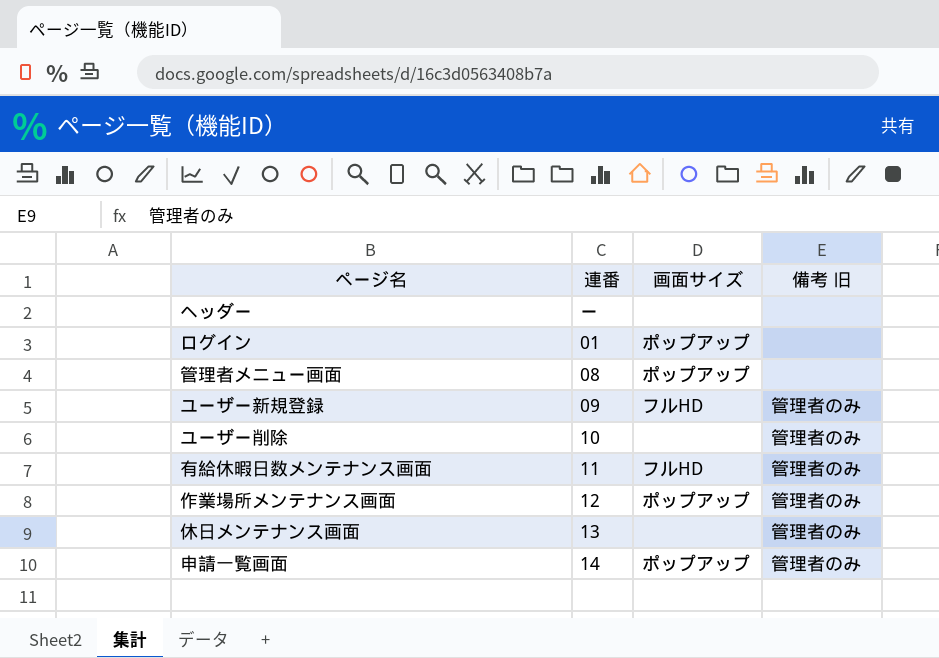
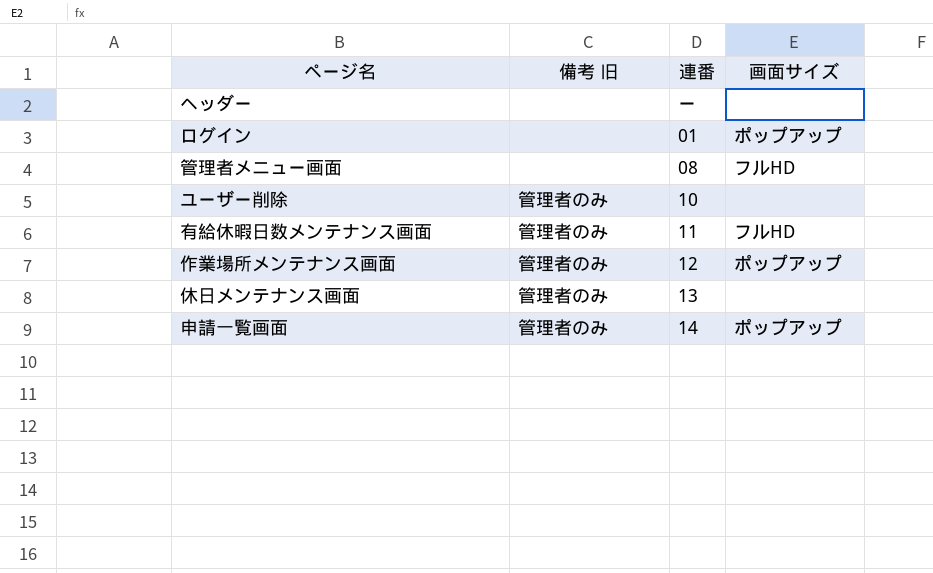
column 備考 旧 | position: 4 -> 2
row ユーザー新規登録: 09 | フルHD | 管理者のみ -> none
管理者メニュー画面 | 画面サイズ: ポップアップ -> フルHD

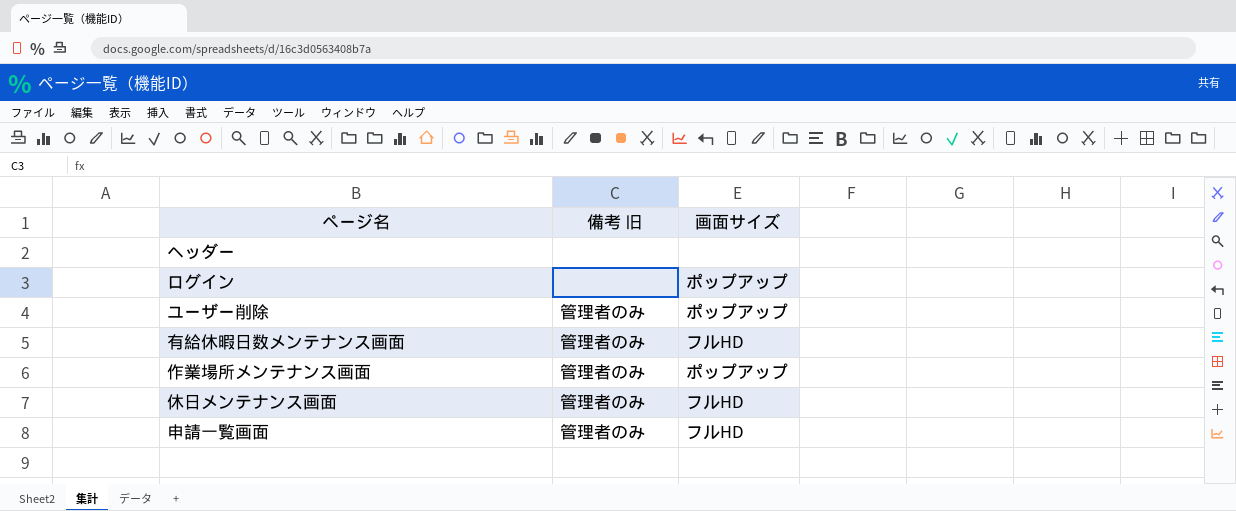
column 連番 | position: 3 -> none
row 管理者メニュー画面: none | 08 | フルHD -> none
ユーザー削除 | 画面サイズ: none -> ポップアップ
休日メンテナンス画面 | 画面サイズ: none -> フルHD
申請一覧画面 | 画面サイズ: ポップアップ -> フルHD

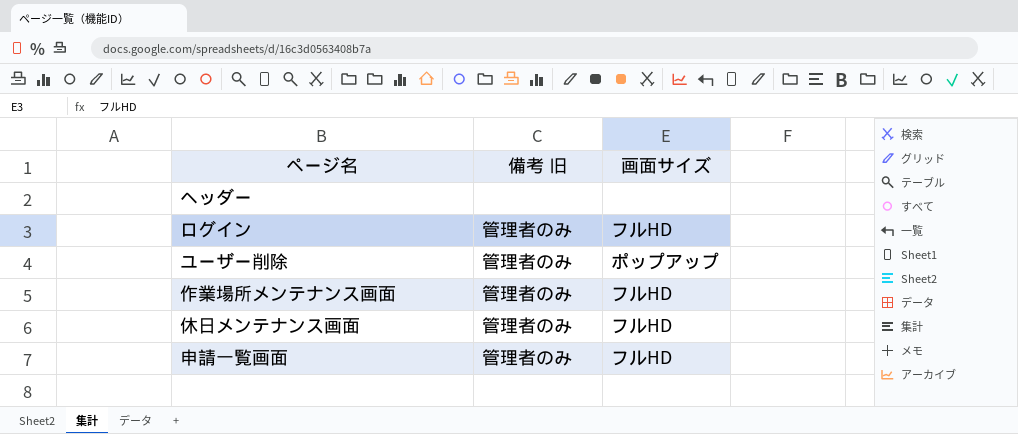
row 有給休暇日数メンテナンス画面: 管理者のみ | フルHD -> none
ログイン | 備考 旧: none -> 管理者のみ
ログイン | 画面サイズ: ポップアップ -> フルHD
作業場所メンテナンス画面 | 画面サイズ: ポップアップ -> フルHD

